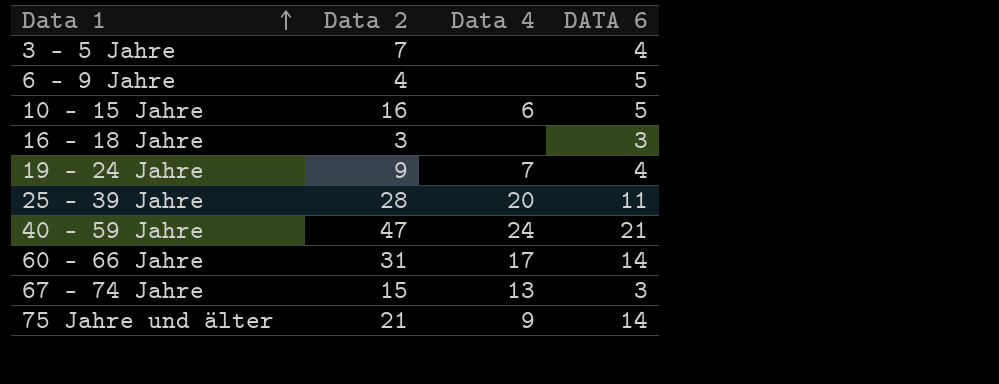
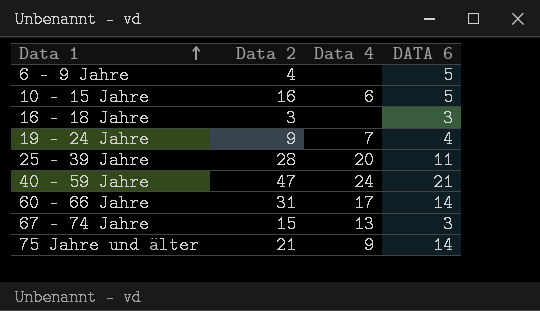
row 3 - 5 Jahre: 7 | none | 4 -> none

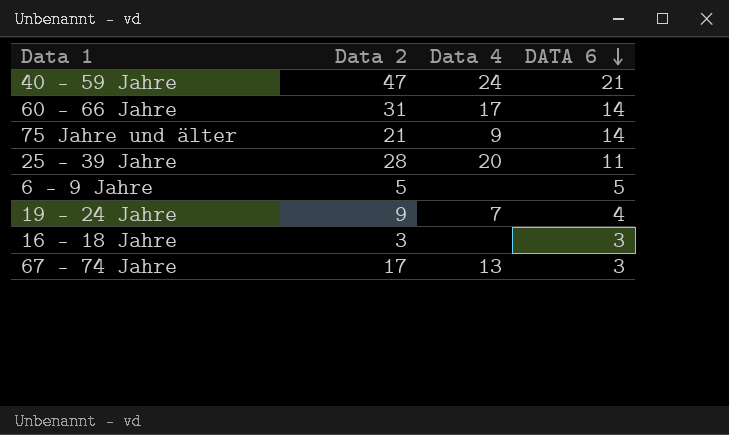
row order: Data 1 ascending -> DATA 6 descending
row 10 - 15 Jahre: 16 | 6 | 5 -> none
6 - 9 Jahre | Data 2: 4 -> 5
67 - 74 Jahre | Data 2: 15 -> 17

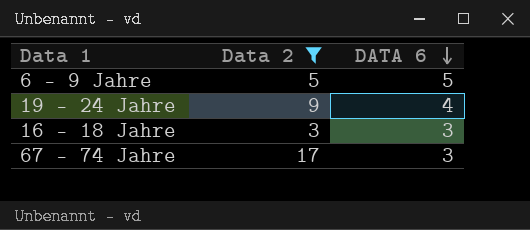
filter: none -> Data 2 <= 17
column Data 4 | position: 3 -> none

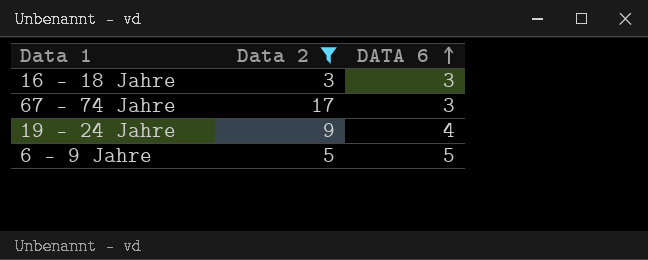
row order: DATA 6 descending -> DATA 6 ascending

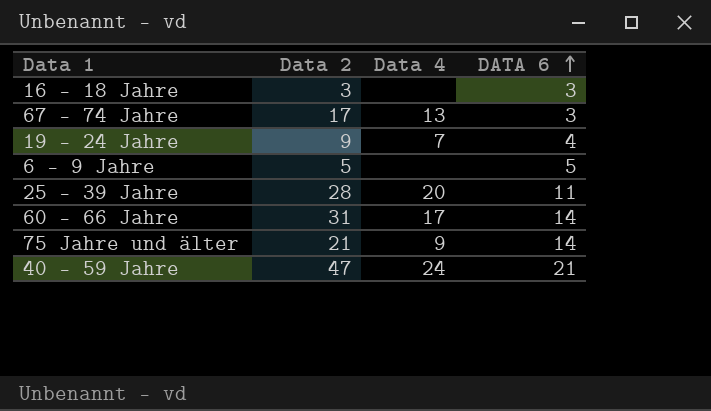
filter: Data 2 <= 17 -> none
column Data 4 | position: none -> 3

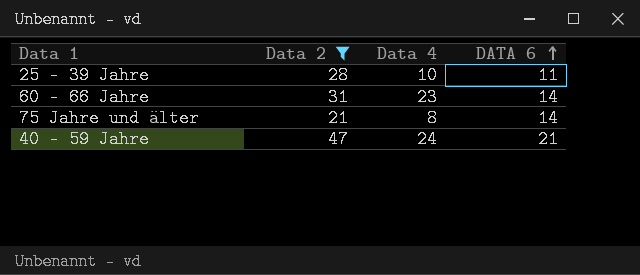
filter: none -> Data 2 >= 21
25 - 39 Jahre | Data 4: 20 -> 10
60 - 66 Jahre | Data 4: 17 -> 23
75 Jahre und älter | Data 4: 9 -> 8

